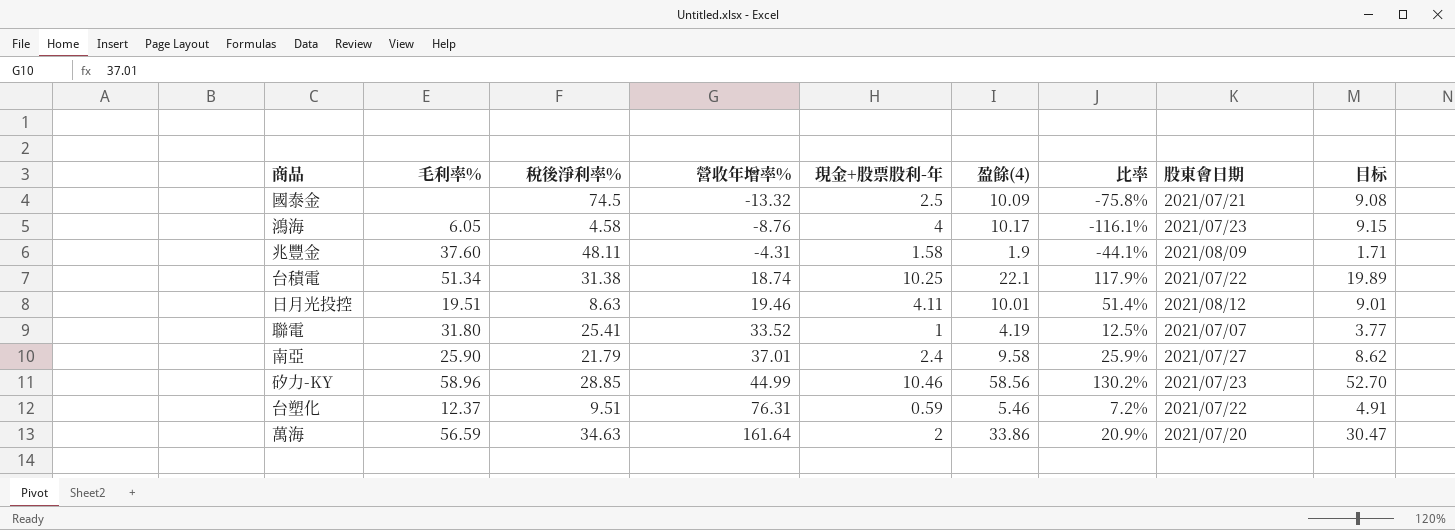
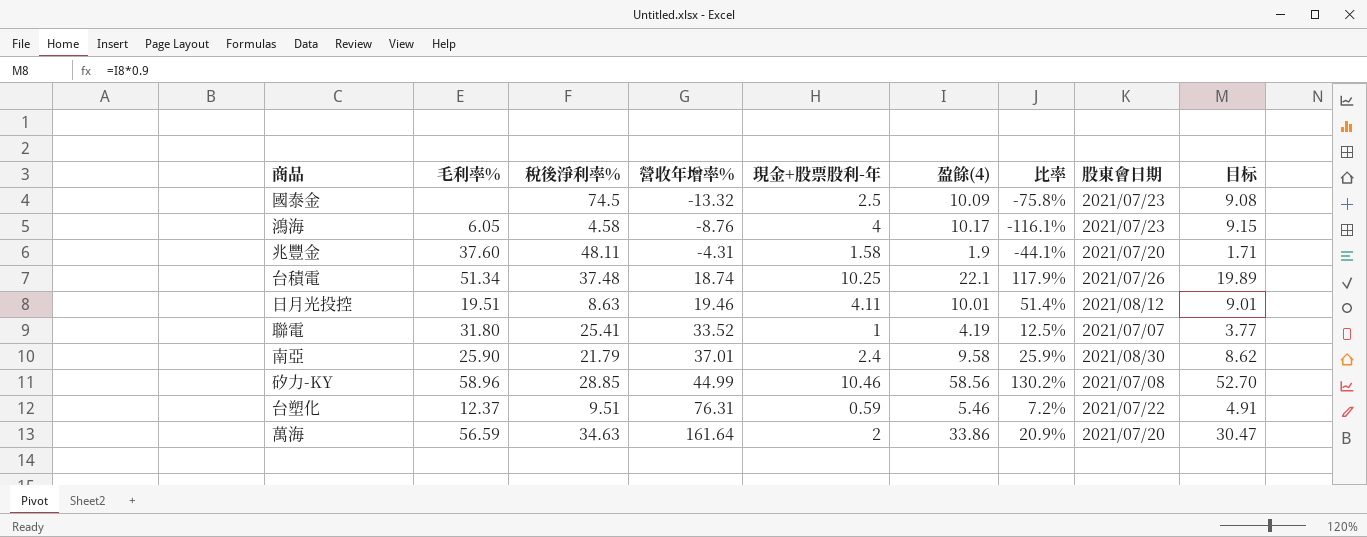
國泰金 | 股東會日期: 2021/07/21 -> 2021/07/23
兆豐金 | 股東會日期: 2021/08/09 -> 2021/07/20
台積電 | 稅後淨利率%: 31.38 -> 37.48
台積電 | 股東會日期: 2021/07/22 -> 2021/07/26
南亞 | 股東會日期: 2021/07/27 -> 2021/08/30
矽力-KY | 股東會日期: 2021/07/23 -> 2021/07/08

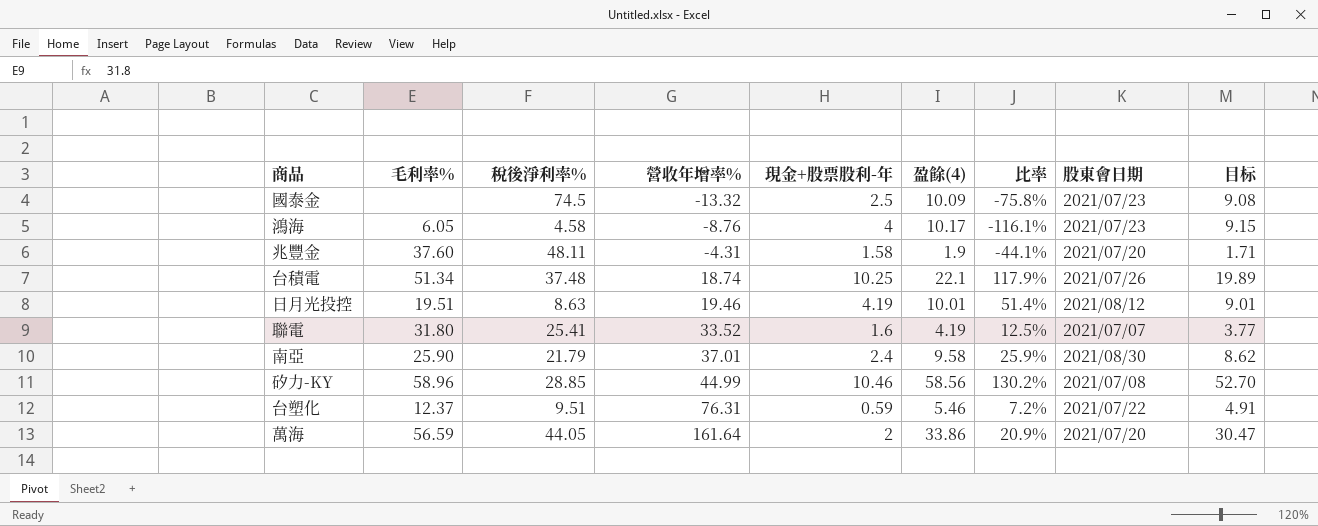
日月光投控 | 現金+股票股利-年: 4.11 -> 4.19
聯電 | 現金+股票股利-年: 1 -> 1.6
萬海 | 稅後淨利率%: 34.63 -> 44.05

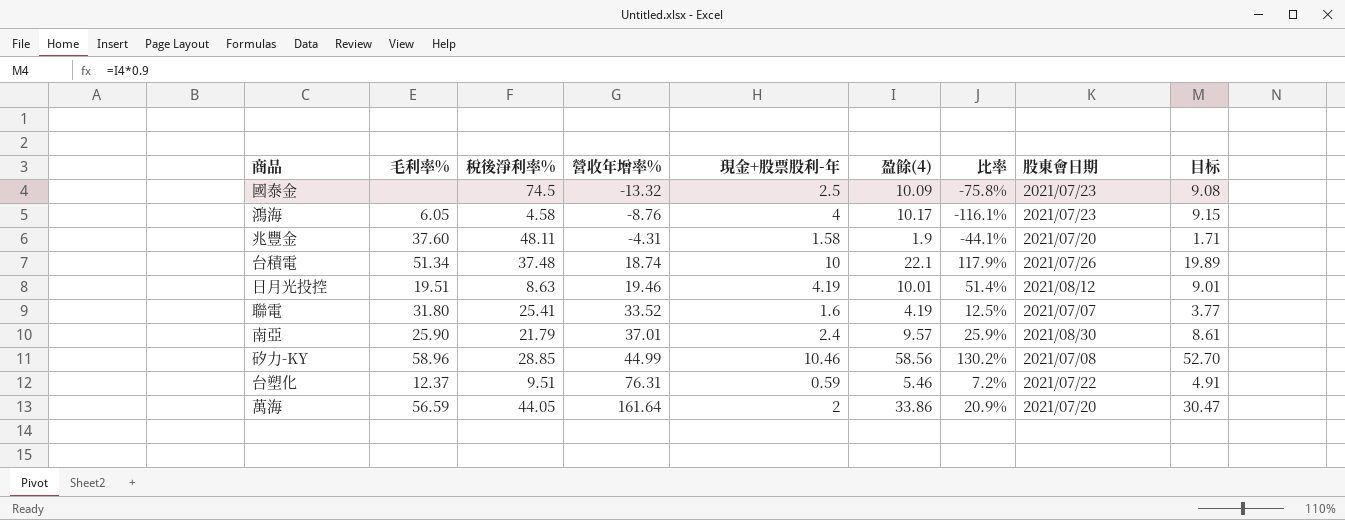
台積電 | 現金+股票股利-年: 10.25 -> 10
南亞 | 盈餘(4): 9.58 -> 9.57
南亞 | 目标: 8.62 -> 8.61

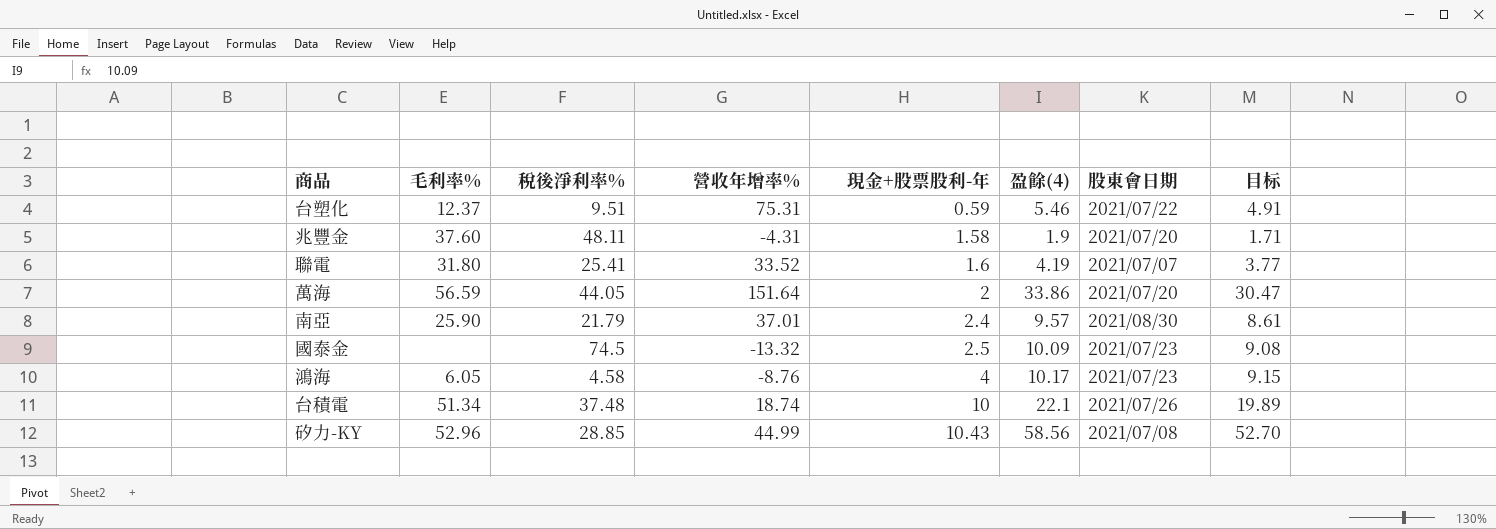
row order: 營收年增率% ascending -> 現金+股票股利-年 ascending
column 比率 | formula: [盈餘(4)] / [營收年增率%] -> none
row 日月光投控: 19.51 | 8.63 | 19.46 | 4.19 | 10.01 | 51.4% | 2021/08/12 | 9.01 -> none
台塑化 | 營收年增率%: 76.31 -> 75.31
萬海 | 營收年增率%: 161.64 -> 151.64
矽力-KY | 毛利率%: 58.96 -> 52.96
矽力-KY | 現金+股票股利-年: 10.46 -> 10.43

